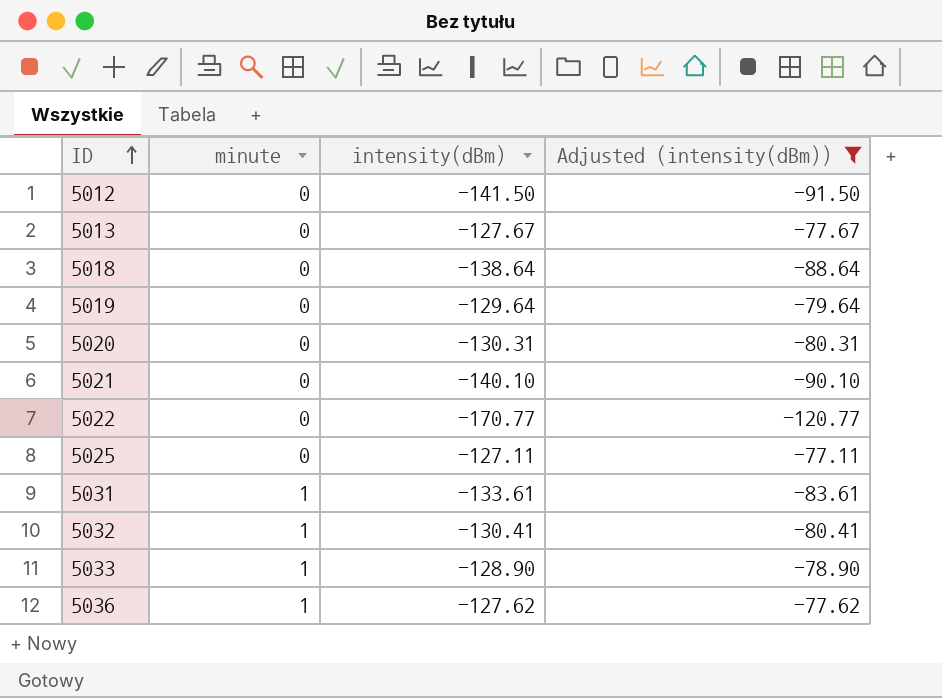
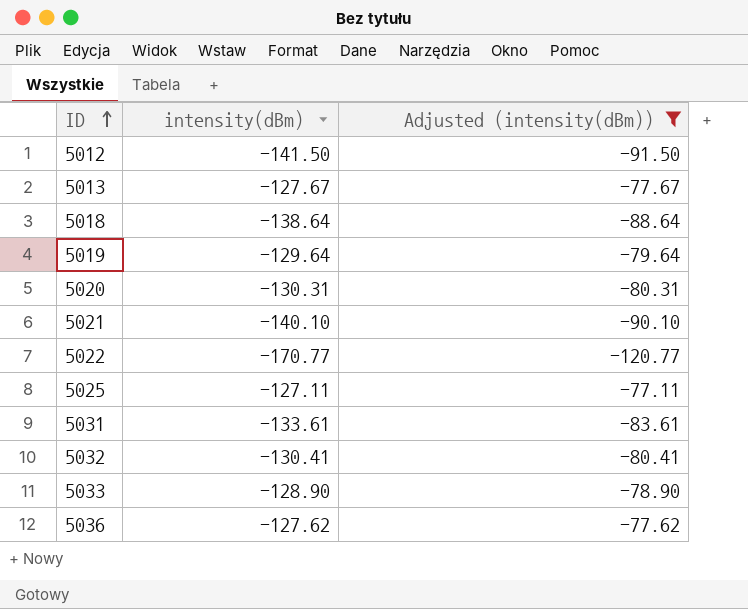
column minute | position: 2 -> none

